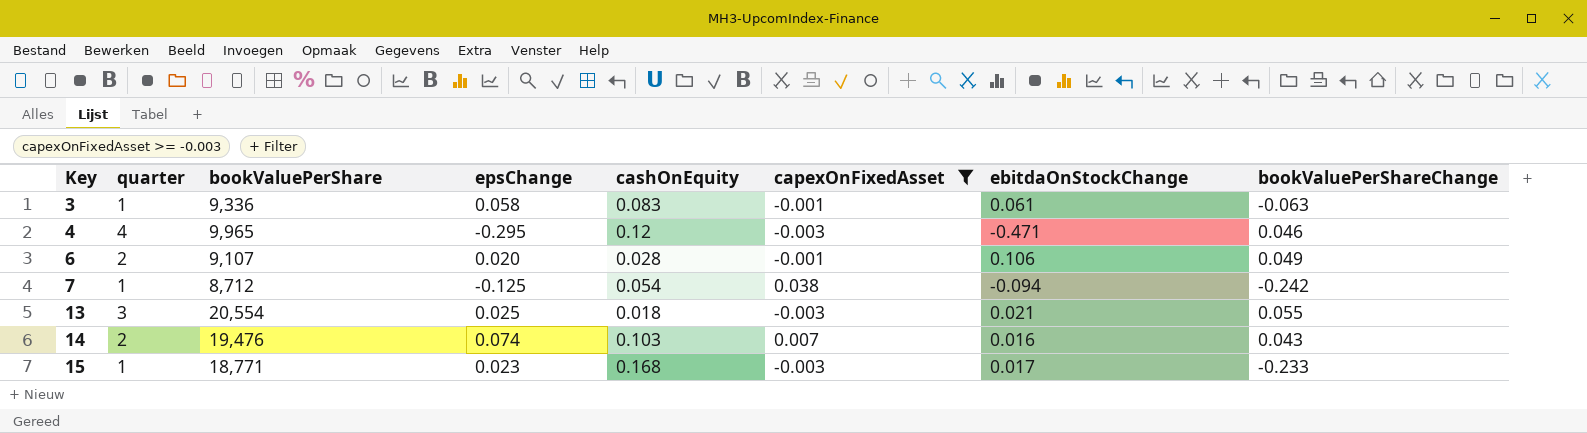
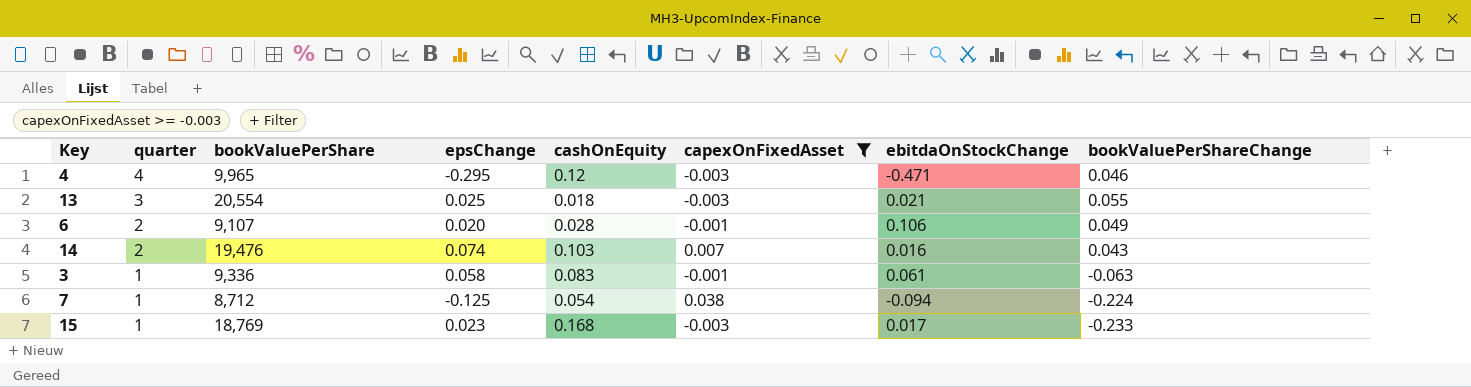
row order: Key ascending -> quarter descending
7 | bookValuePerShareChange: -0.242 -> -0.224
15 | bookValuePerShare: 18,771 -> 18,769

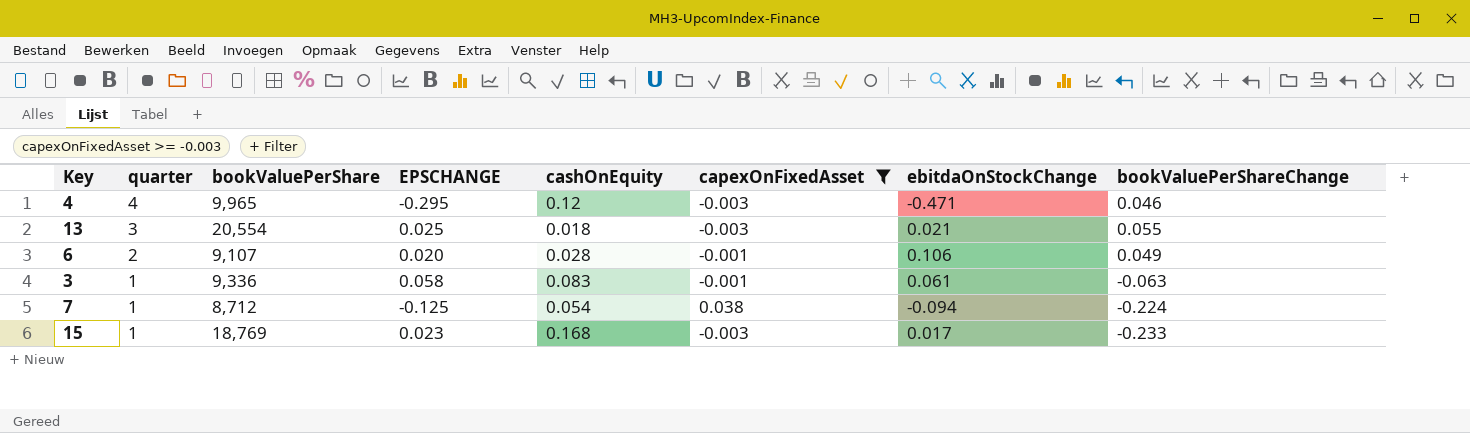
column name: epsChange -> EPSCHANGE
row 14: 2 | 19,476 | 0.074 | 0.103 | 0.007 | 0.016 | 0.043 -> none

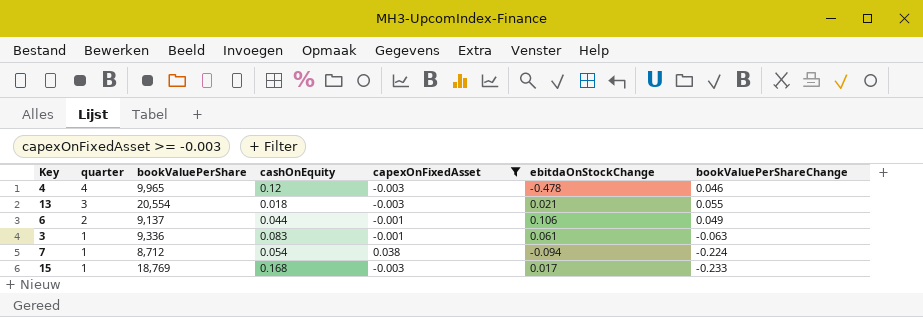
column EPSCHANGE | position: 4 -> none
4 | ebitdaOnStockChange: -0.471 -> -0.478
6 | bookValuePerShare: 9,107 -> 9,137
6 | cashOnEquity: 0.028 -> 0.044

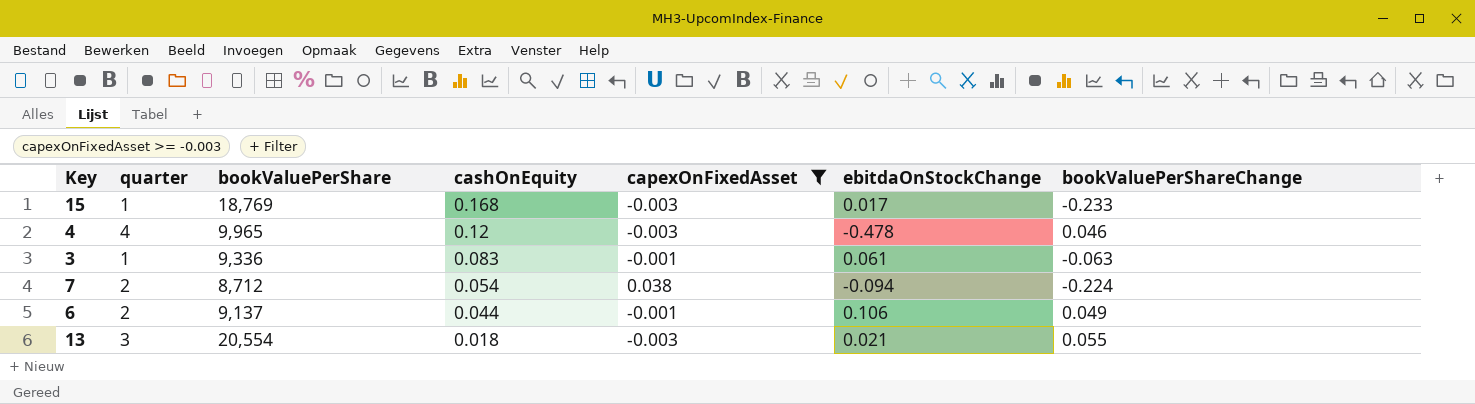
row order: quarter descending -> cashOnEquity descending
7 | quarter: 1 -> 2

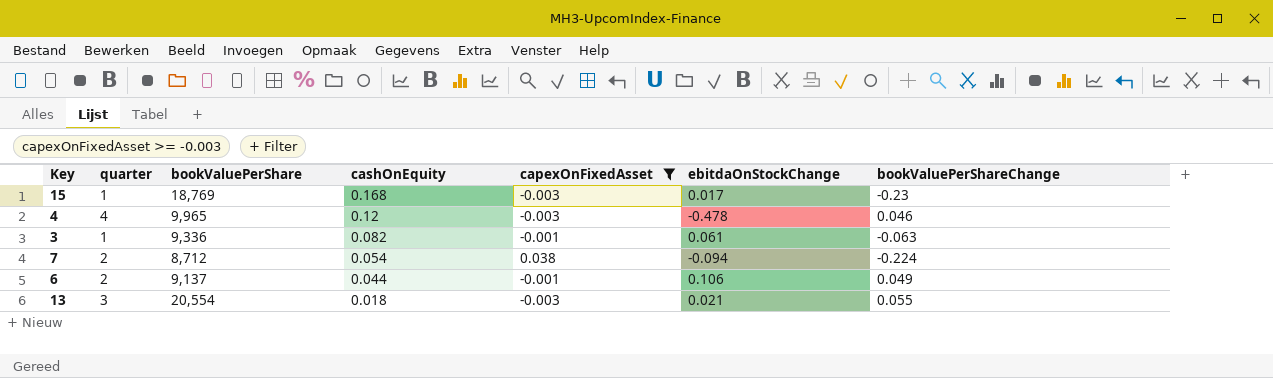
15 | bookValuePerShareChange: -0.233 -> -0.23
3 | cashOnEquity: 0.083 -> 0.082

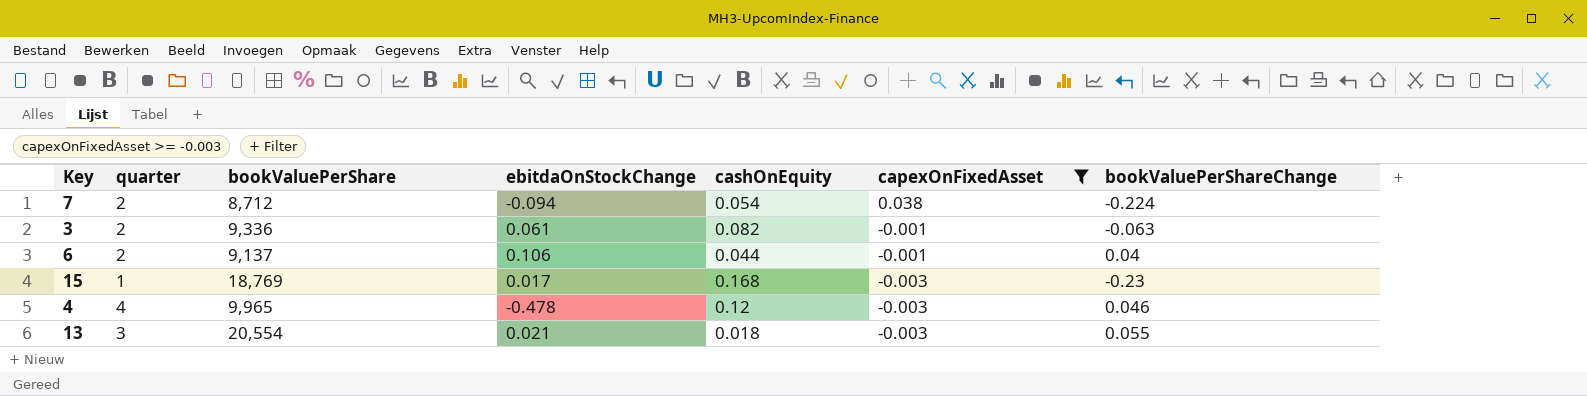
row order: cashOnEquity descending -> capexOnFixedAsset descending
column ebitdaOnStockChange | position: 6 -> 4
3 | quarter: 1 -> 2
6 | bookValuePerShareChange: 0.049 -> 0.04

